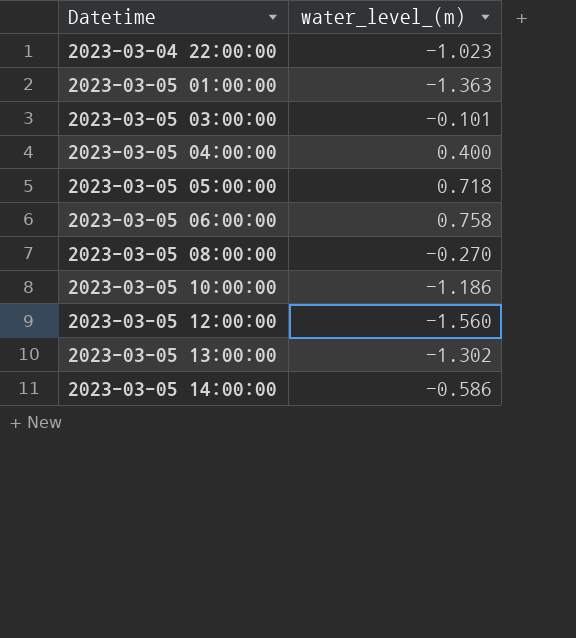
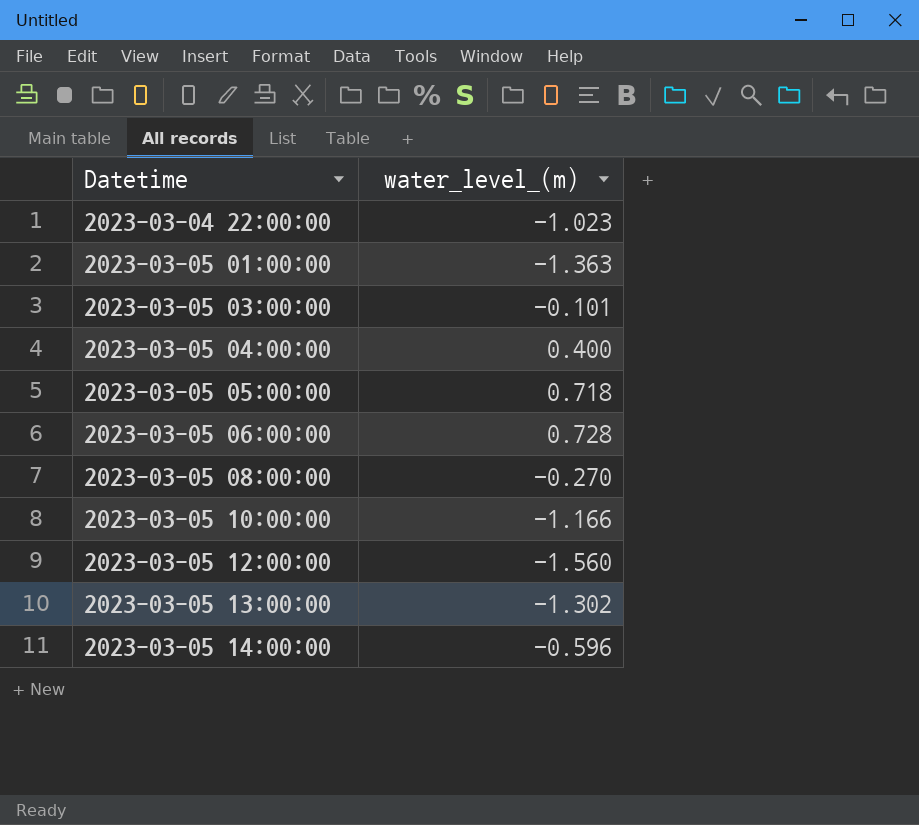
2023-03-05 06:00:00 | water_level_(m): 0.758 -> 0.728
2023-03-05 10:00:00 | water_level_(m): -1.186 -> -1.166
2023-03-05 14:00:00 | water_level_(m): -0.586 -> -0.596

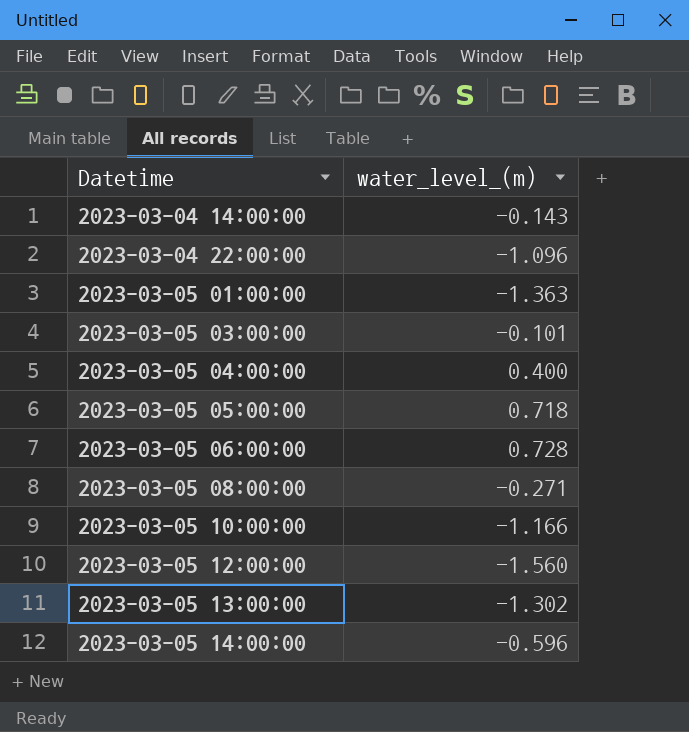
row 2023-03-04 14:00:00: none -> -0.143
2023-03-04 22:00:00 | water_level_(m): -1.023 -> -1.096
2023-03-05 08:00:00 | water_level_(m): -0.270 -> -0.271

